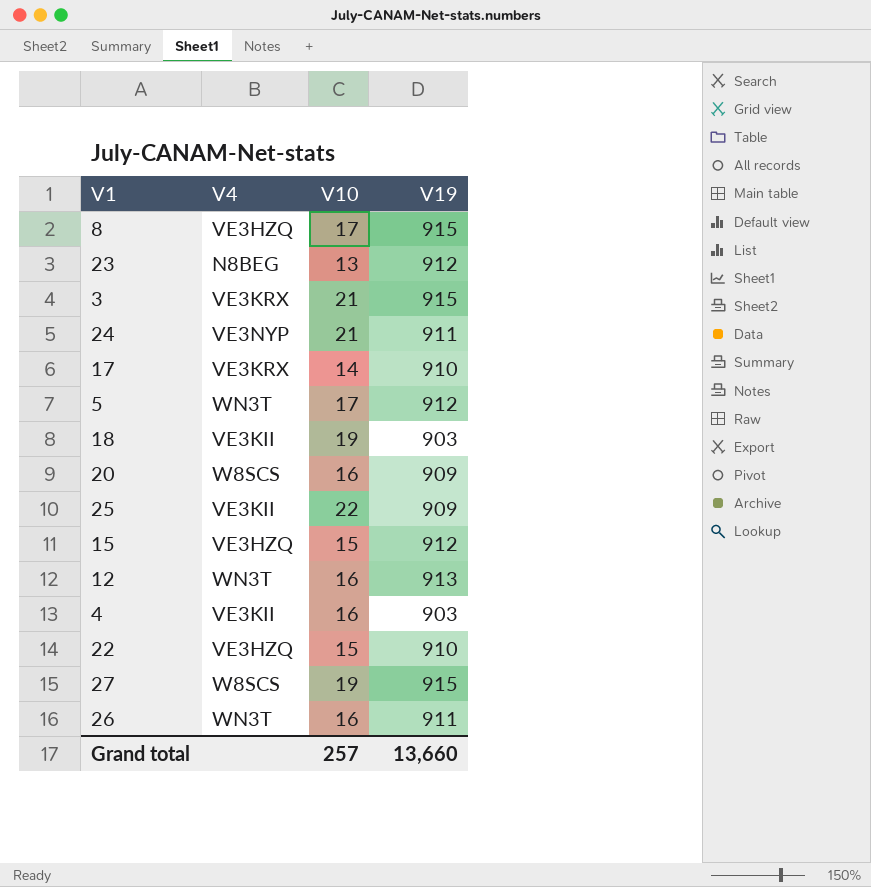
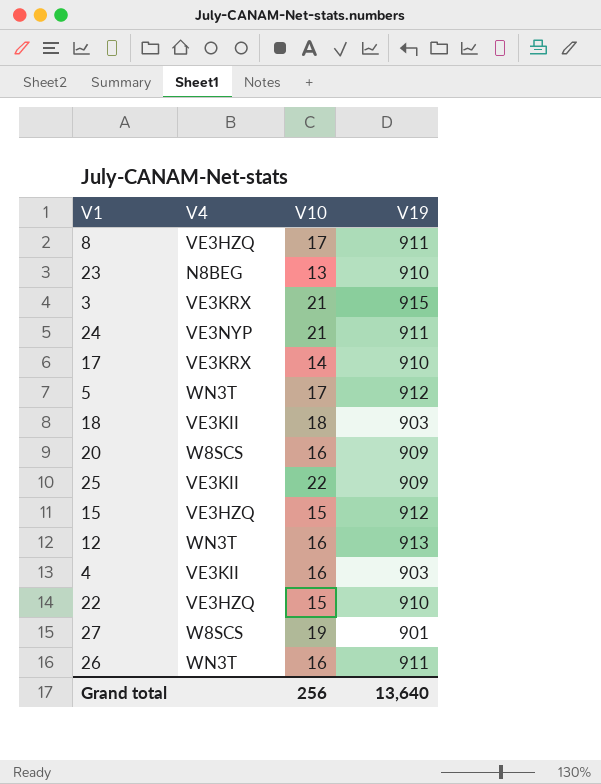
8 | V19: 915 -> 911
23 | V19: 912 -> 910
18 | V10: 19 -> 18
27 | V19: 915 -> 901
Grand total | V10: 257 -> 256
Grand total | V19: 13,660 -> 13,640

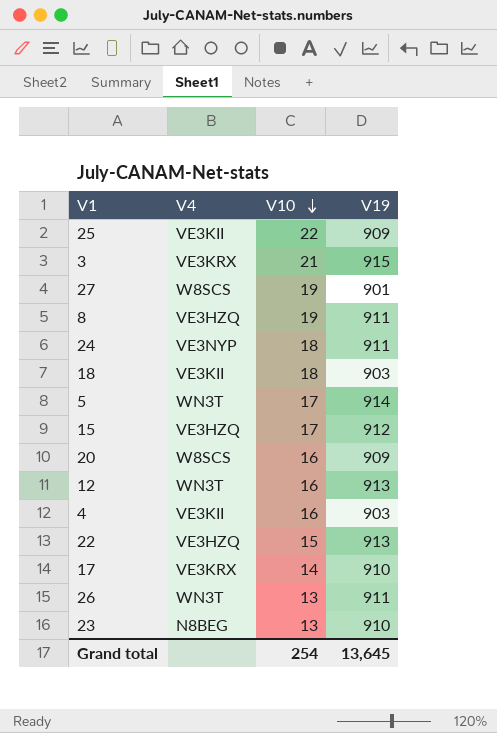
row order: none -> V10 descending
8 | V10: 17 -> 19
24 | V10: 21 -> 18
5 | V19: 912 -> 914
15 | V10: 15 -> 17
22 | V19: 910 -> 913
26 | V10: 16 -> 13
Grand total | V10: 256 -> 254
Grand total | V19: 13,640 -> 13,645

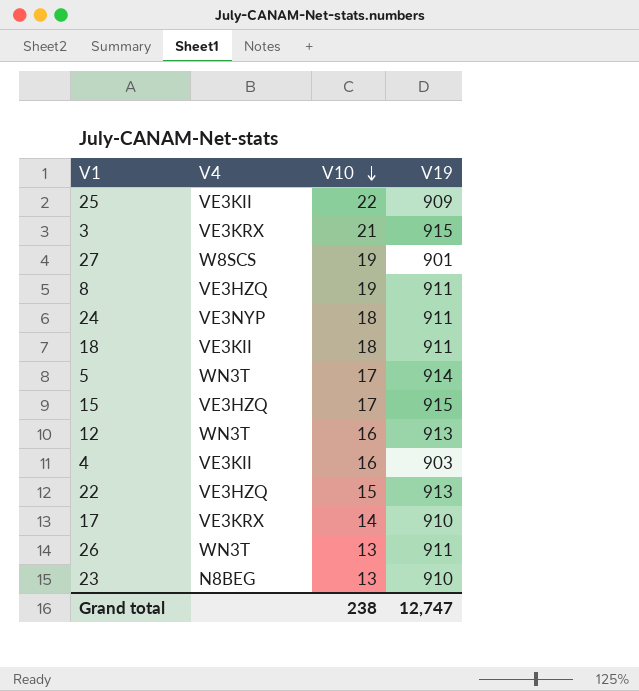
row 20: W8SCS | 16 | 909 -> none
18 | V19: 903 -> 911
15 | V19: 912 -> 915
Grand total | V10: 254 -> 238
Grand total | V19: 13,645 -> 12,747

